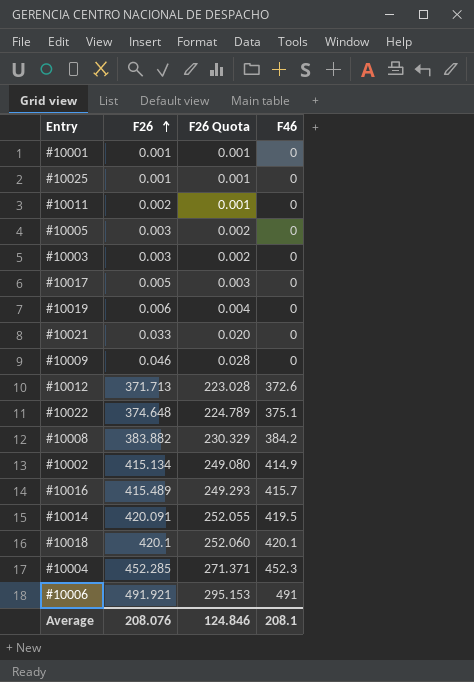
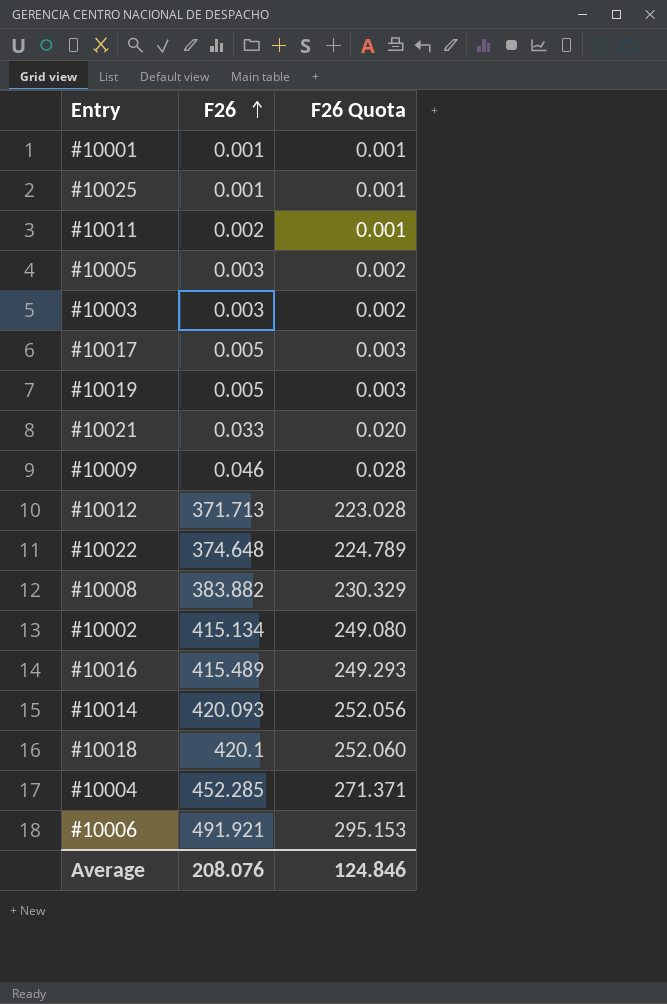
column F46 | position: 4 -> none
#10019 | F26: 0.006 -> 0.005
#10019 | F26 Quota: 0.004 -> 0.003
#10014 | F26: 420.091 -> 420.093
#10014 | F26 Quota: 252.055 -> 252.056

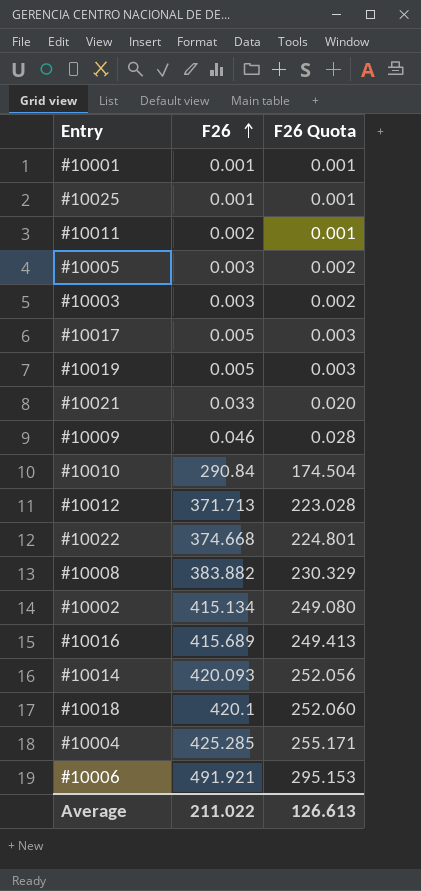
row #10010: none -> 290.84 | 174.504
#10022 | F26: 374.648 -> 374.668
#10022 | F26 Quota: 224.789 -> 224.801
#10016 | F26: 415.489 -> 415.689
#10016 | F26 Quota: 249.293 -> 249.413
#10004 | F26: 452.285 -> 425.285
#10004 | F26 Quota: 271.371 -> 255.171
Average | F26: 208.076 -> 211.022
Average | F26 Quota: 124.846 -> 126.613

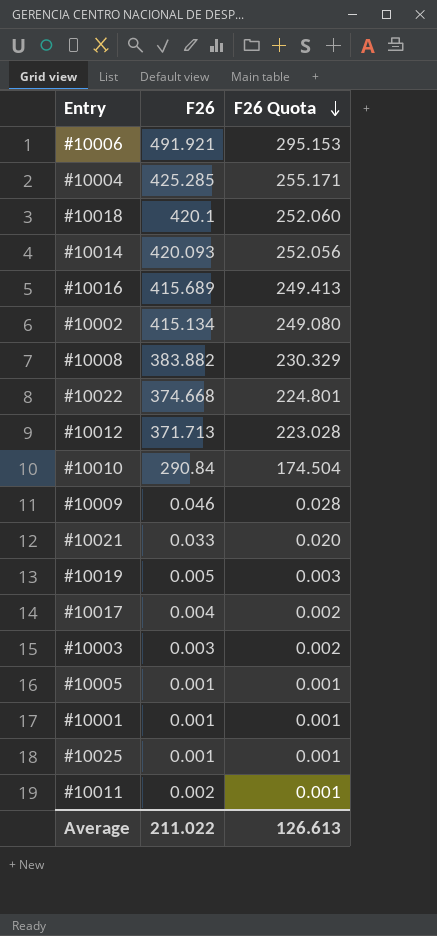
row order: F26 ascending -> F26 Quota descending
#10017 | F26: 0.005 -> 0.004
#10017 | F26 Quota: 0.003 -> 0.002
#10005 | F26: 0.003 -> 0.001
#10005 | F26 Quota: 0.002 -> 0.001

